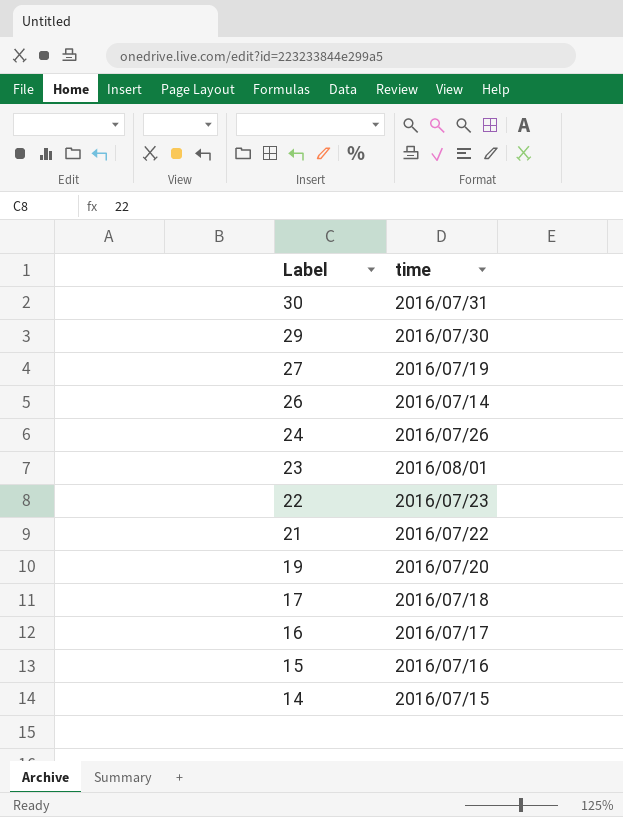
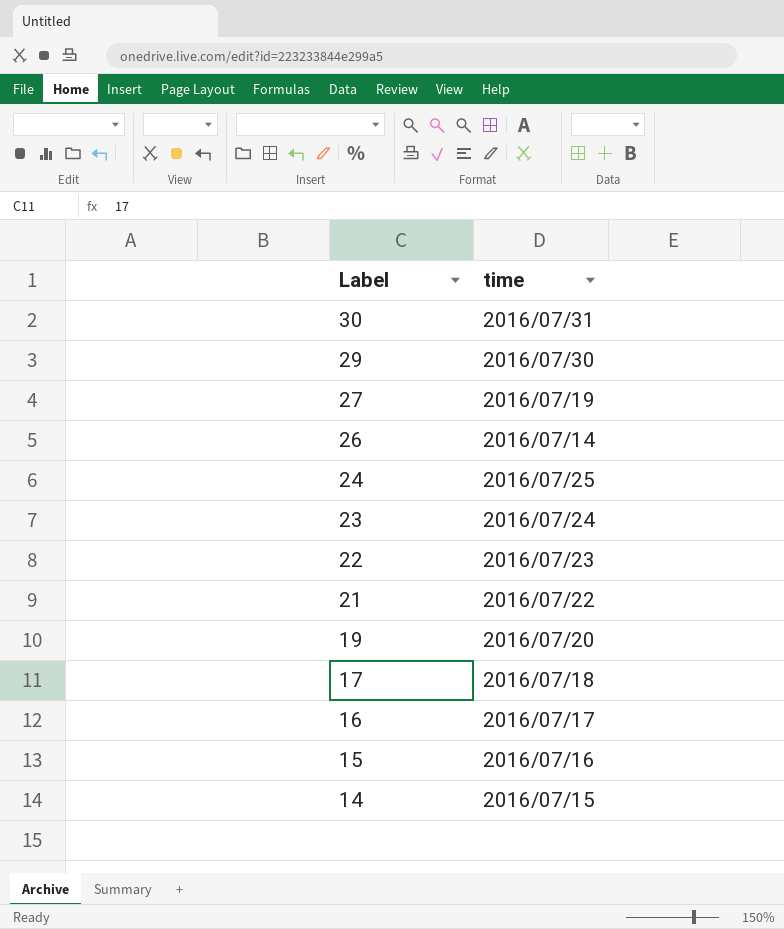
24 | time: 2016/07/26 -> 2016/07/25
23 | time: 2016/08/01 -> 2016/07/24

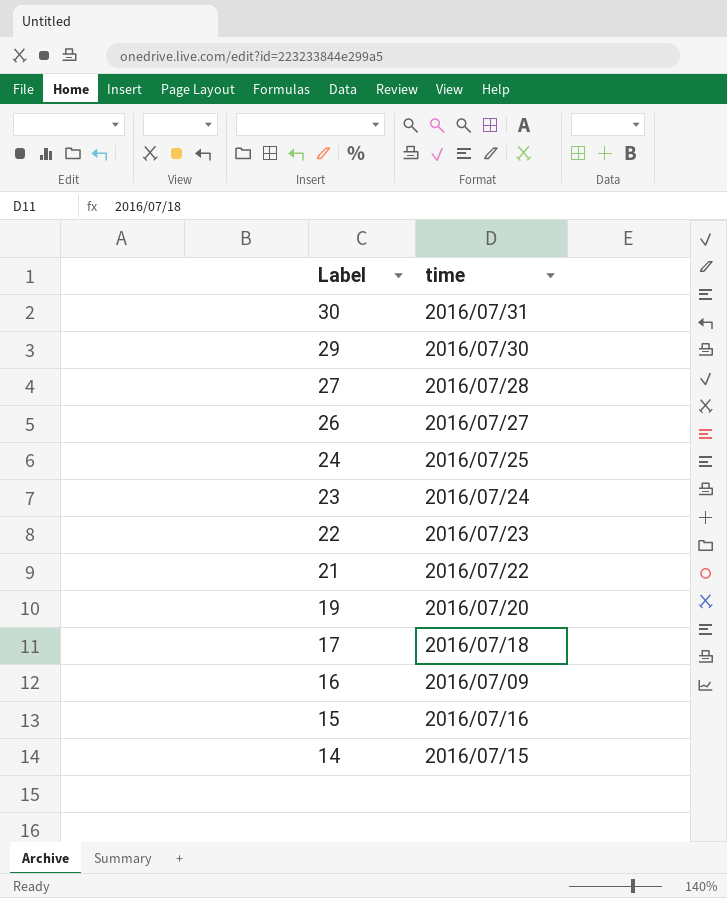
27 | time: 2016/07/19 -> 2016/07/28
26 | time: 2016/07/14 -> 2016/07/27
16 | time: 2016/07/17 -> 2016/07/09

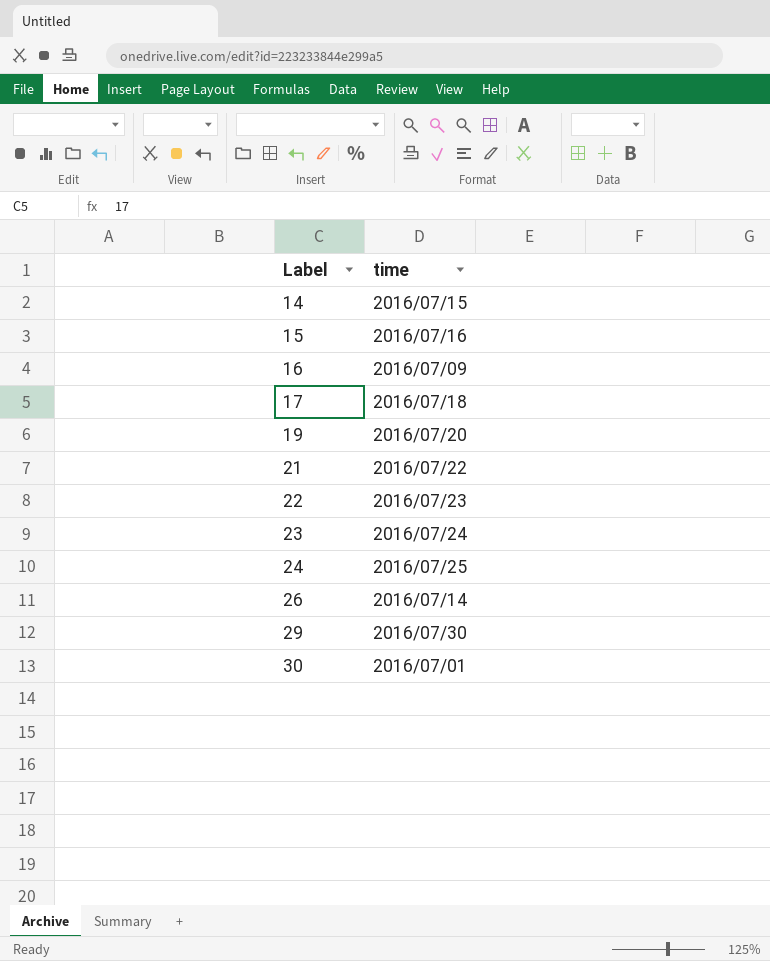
row order: Label descending -> Label ascending
row 27: 2016/07/28 -> none
26 | time: 2016/07/27 -> 2016/07/14
30 | time: 2016/07/31 -> 2016/07/01

